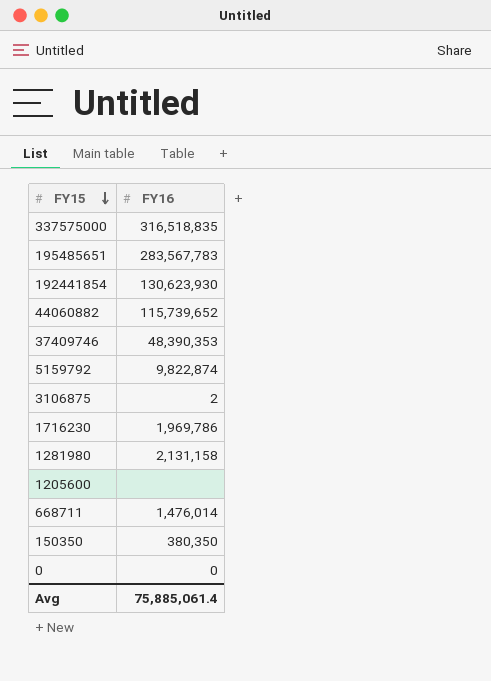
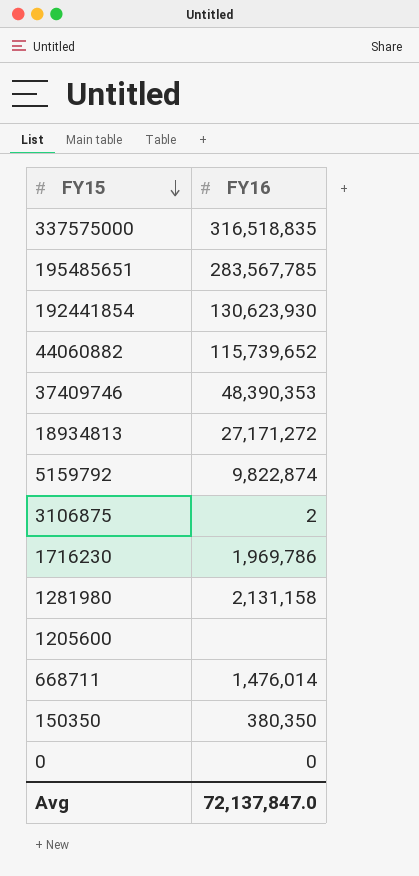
195485651 | FY16: 283,567,783 -> 283,567,785
row 18934813: none -> 27,171,272
Avg | FY16: 75,885,061.4 -> 72,137,847.0

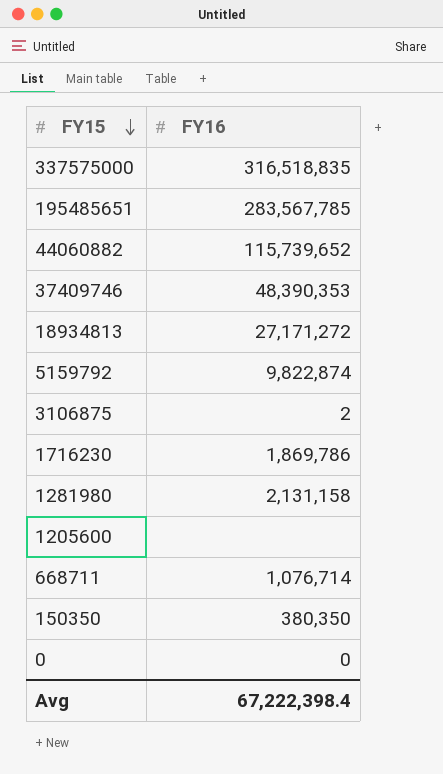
row 192441854: 130,623,930 -> none
1716230 | FY16: 1,969,786 -> 1,869,786
668711 | FY16: 1,476,014 -> 1,076,714
Avg | FY16: 72,137,847.0 -> 67,222,398.4

